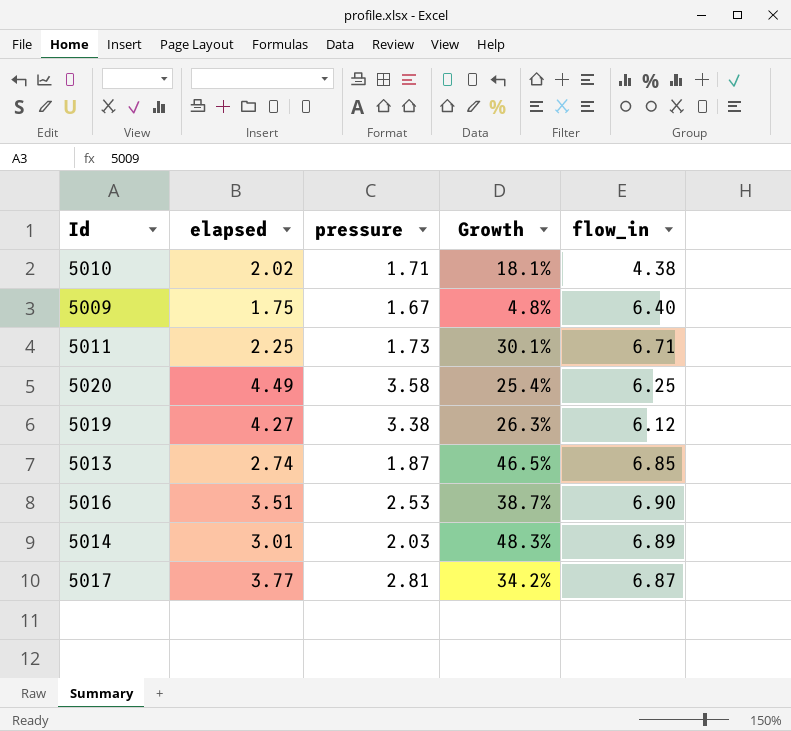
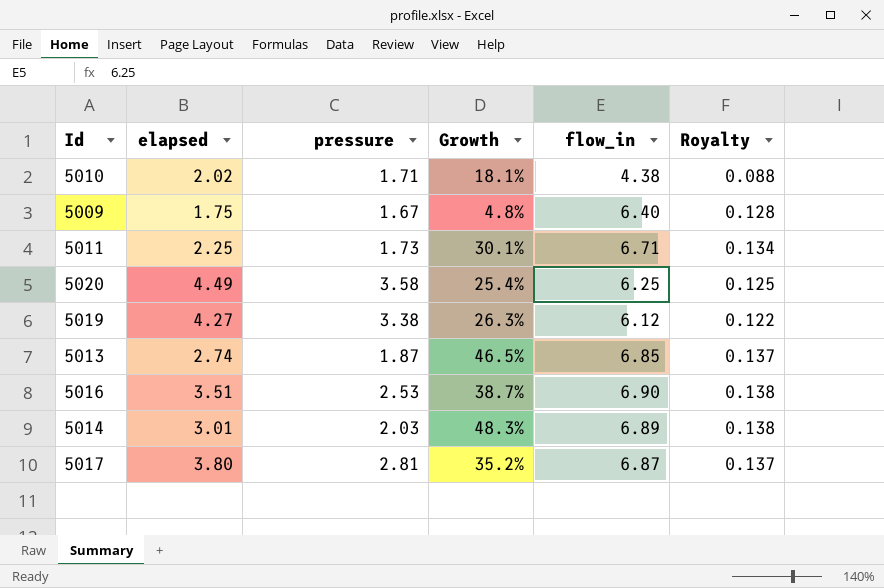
column Royalty | formula: none -> [flow_in] * 0.02
5017 | elapsed: 3.77 -> 3.80
5017 | Growth: 34.2% -> 35.2%

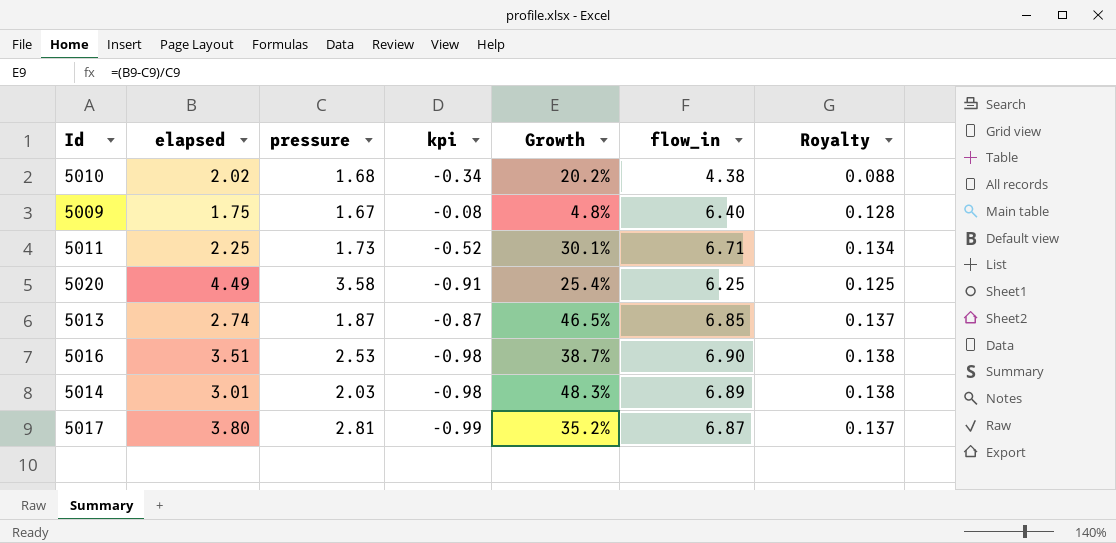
column kpi | formula: none -> [pressure] - [elapsed]
row 5019: 4.27 | 3.38 | 26.3% | 6.12 | 0.122 -> none
5010 | pressure: 1.71 -> 1.68
5010 | Growth: 18.1% -> 20.2%

